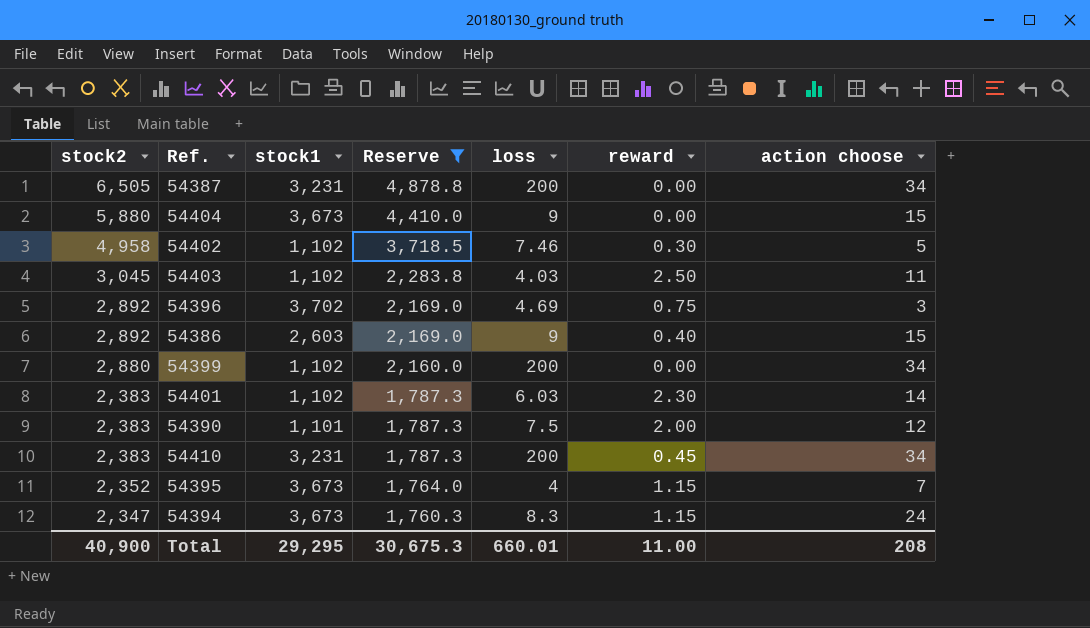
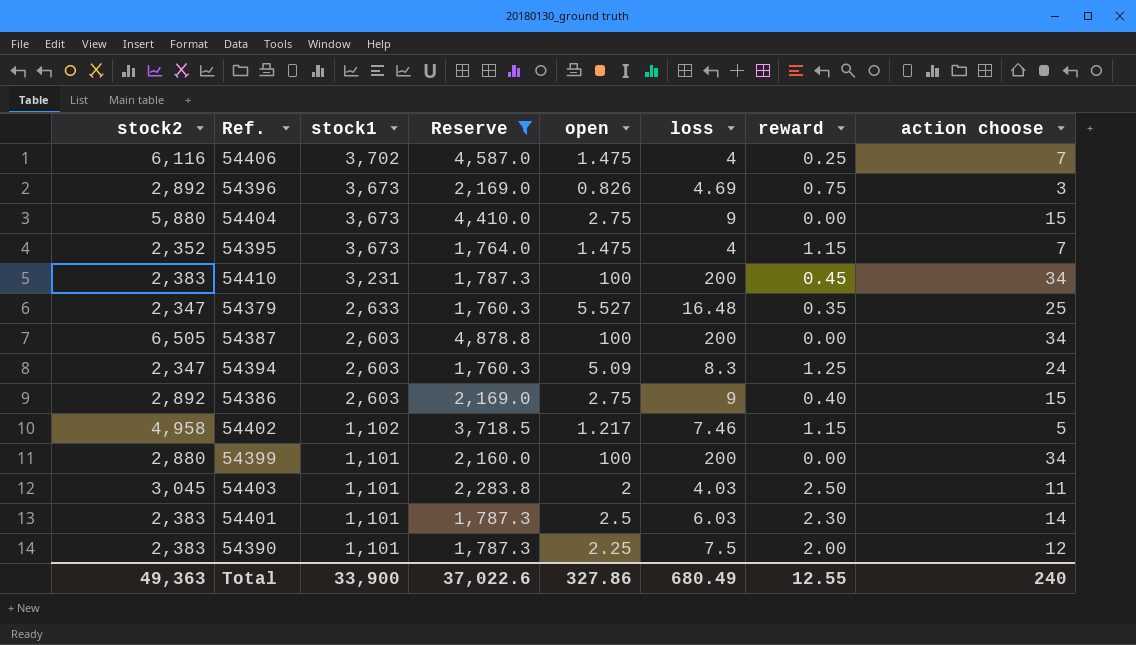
row order: stock2 descending -> stock1 descending
column open | position: none -> 5
row 54406: none -> 6,116 | 3,702 | 4,587.0 | 1.475 | 4 | 0.25 | 7
54396 | stock1: 3,702 -> 3,673
row 54379: none -> 2,347 | 2,633 | 1,760.3 | 5.527 | 16.48 | 0.35 | 25
54387 | stock1: 3,231 -> 2,603
54394 | stock1: 3,673 -> 2,603
54394 | reward: 1.15 -> 1.25
54402 | reward: 0.30 -> 1.15
54399 | stock1: 1,102 -> 1,101
54403 | stock1: 1,102 -> 1,101
54401 | stock1: 1,102 -> 1,101
Total | stock2: 40,900 -> 49,363
Total | stock1: 29,295 -> 33,900
Total | Reserve: 30,675.3 -> 37,022.6
Total | loss: 660.01 -> 680.49
Total | reward: 11.00 -> 12.55
Total | action choose: 208 -> 240

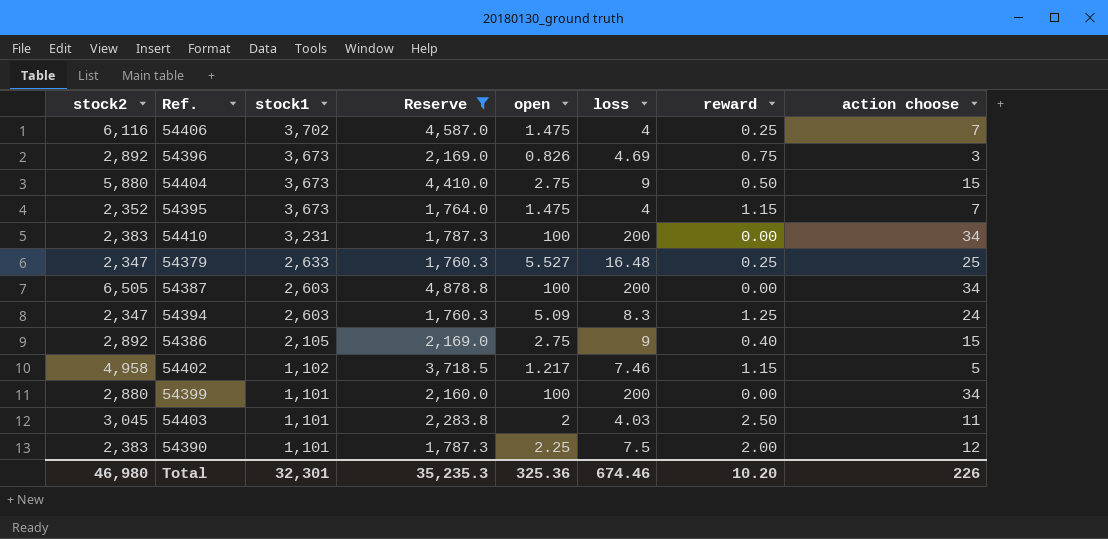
row 54401: 2,383 | 1,101 | 1,787.3 | 2.5 | 6.03 | 2.30 | 14 -> none
54404 | reward: 0.00 -> 0.50
54410 | reward: 0.45 -> 0.00
54379 | reward: 0.35 -> 0.25
54386 | stock1: 2,603 -> 2,105
Total | stock2: 49,363 -> 46,980
Total | stock1: 33,900 -> 32,301
Total | Reserve: 37,022.6 -> 35,235.3
Total | open: 327.86 -> 325.36
Total | loss: 680.49 -> 674.46
Total | reward: 12.55 -> 10.20
Total | action choose: 240 -> 226

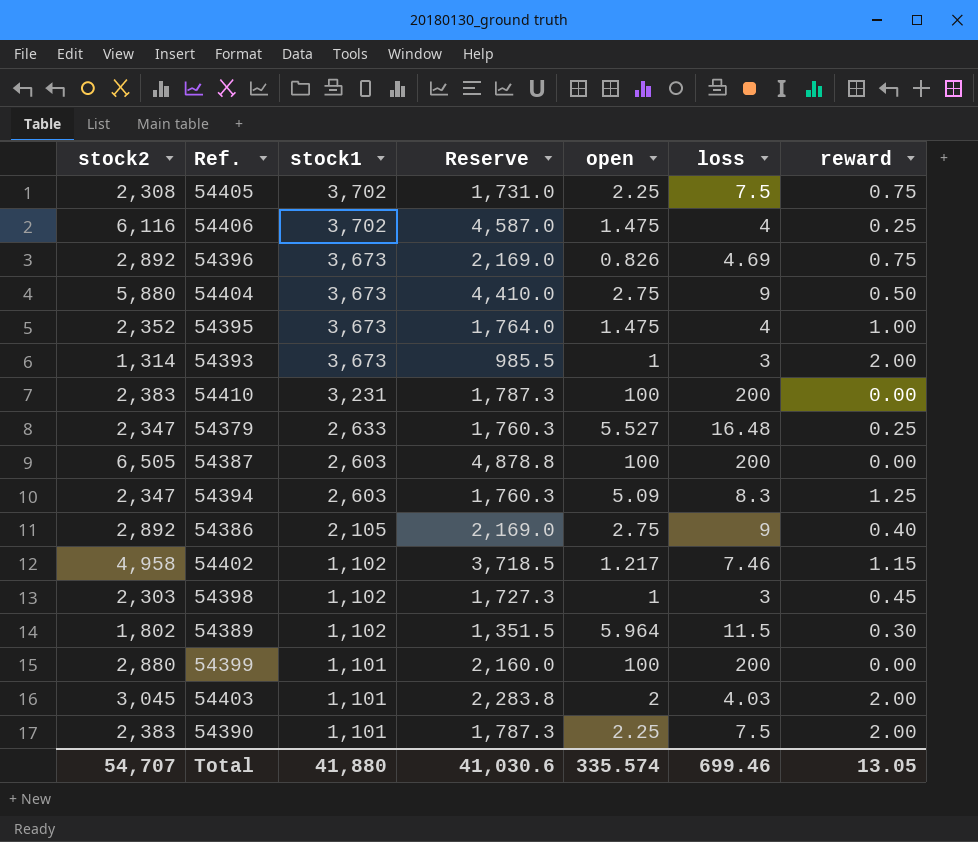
filter: Reserve >= 1,760.3 -> none
column action choose | position: 8 -> none
54395 | reward: 1.15 -> 1.00
54403 | reward: 2.50 -> 2.00
Total | stock2: 46,980 -> 54,707
Total | stock1: 32,301 -> 41,880
Total | Reserve: 35,235.3 -> 41,030.6
Total | open: 325.36 -> 335.574
Total | loss: 674.46 -> 699.46
Total | reward: 10.20 -> 13.05

